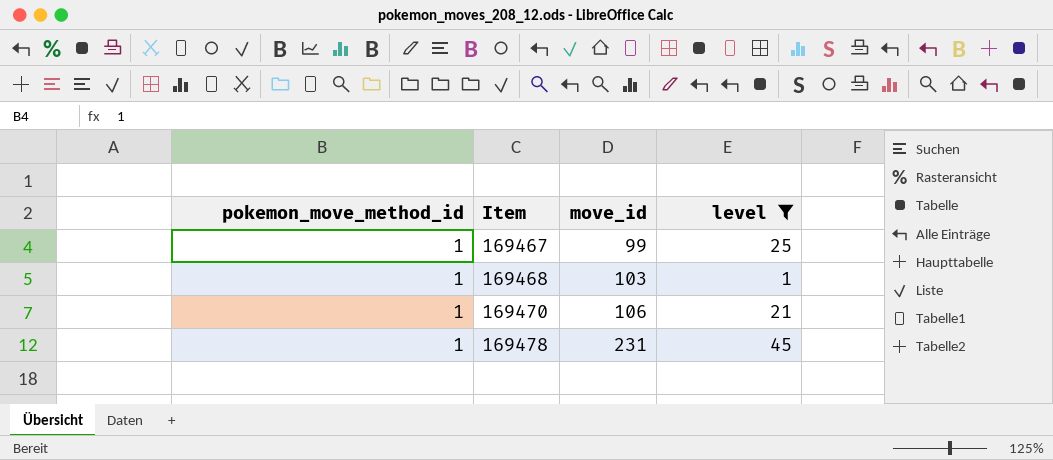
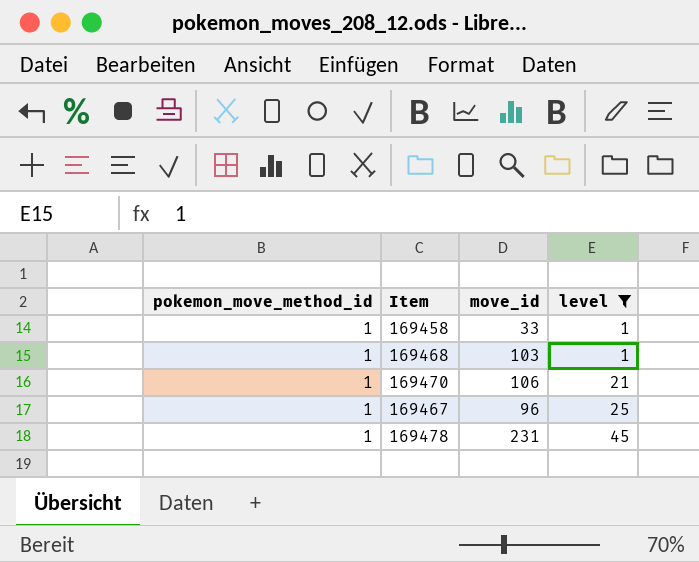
row order: Item ascending -> level ascending
row 169458: none -> 1 | 33 | 1
169467 | move_id: 99 -> 96

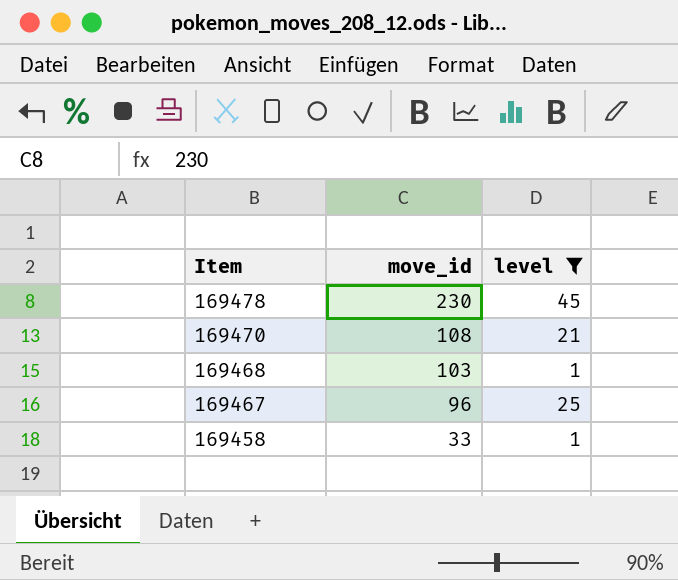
row order: level ascending -> Item descending
column pokemon_move_method_id | position: 1 -> none
169478 | move_id: 231 -> 230
169470 | move_id: 106 -> 108

